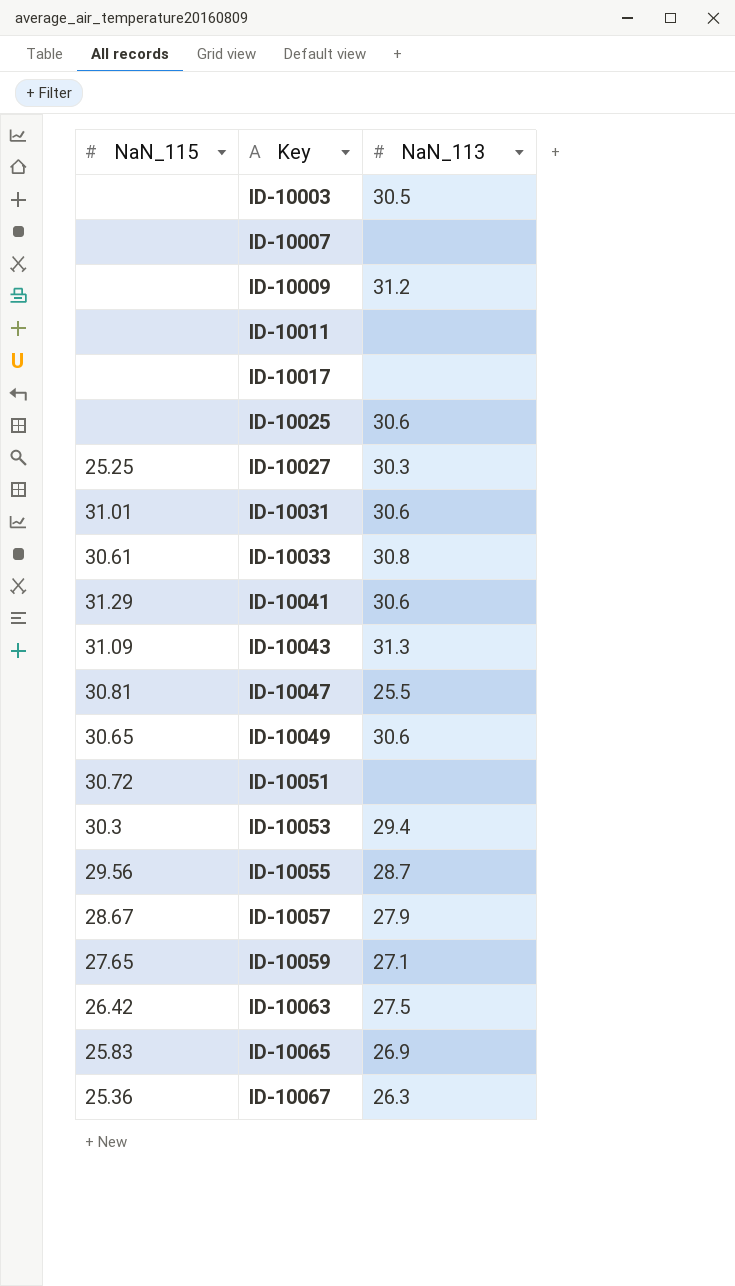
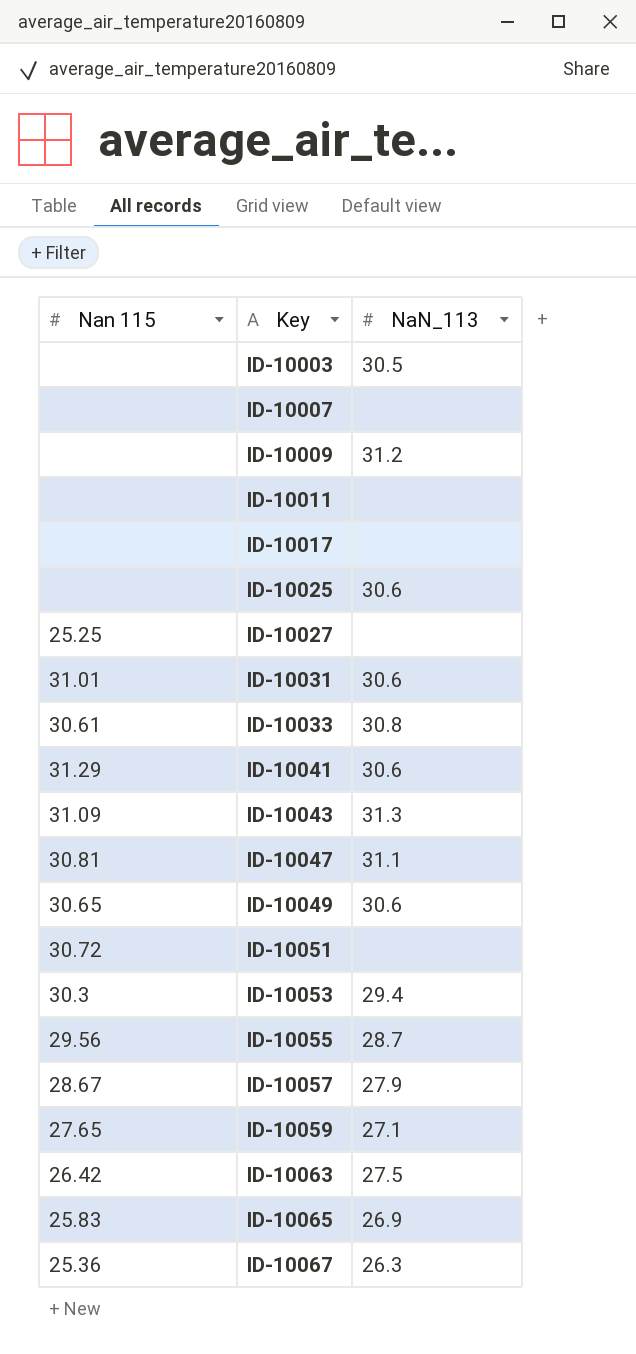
column name: NaN_115 -> Nan 115
ID-10027 | NaN_113: 30.3 -> none
ID-10047 | NaN_113: 25.5 -> 31.1

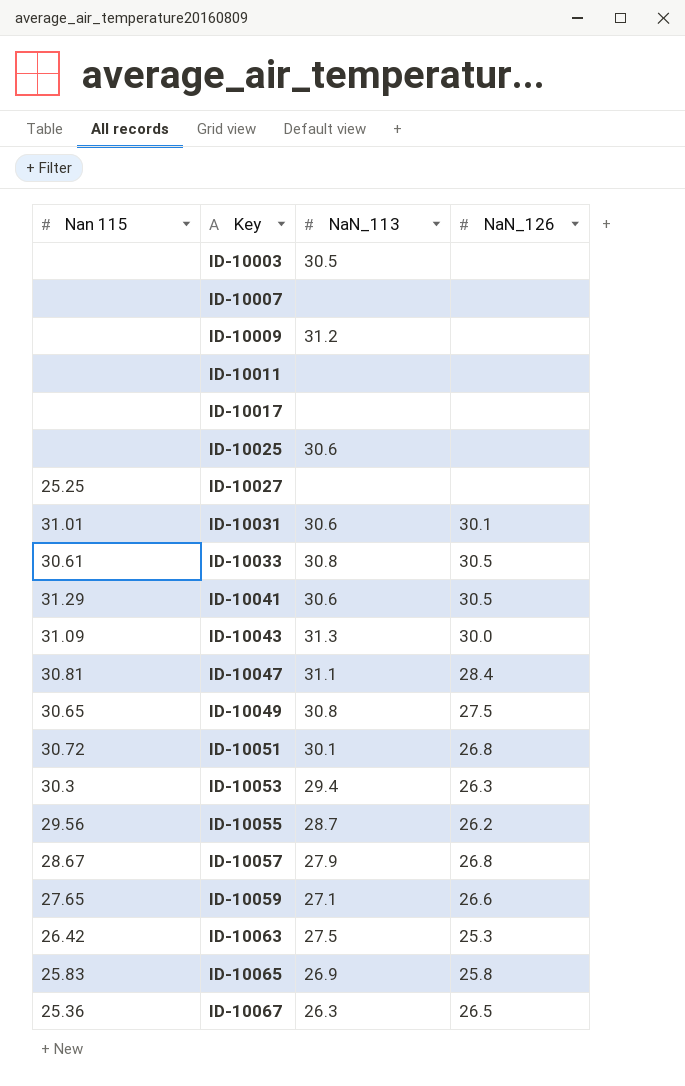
column NaN_126 | position: none -> 4
ID-10049 | NaN_113: 30.6 -> 30.8
ID-10051 | NaN_113: none -> 30.1

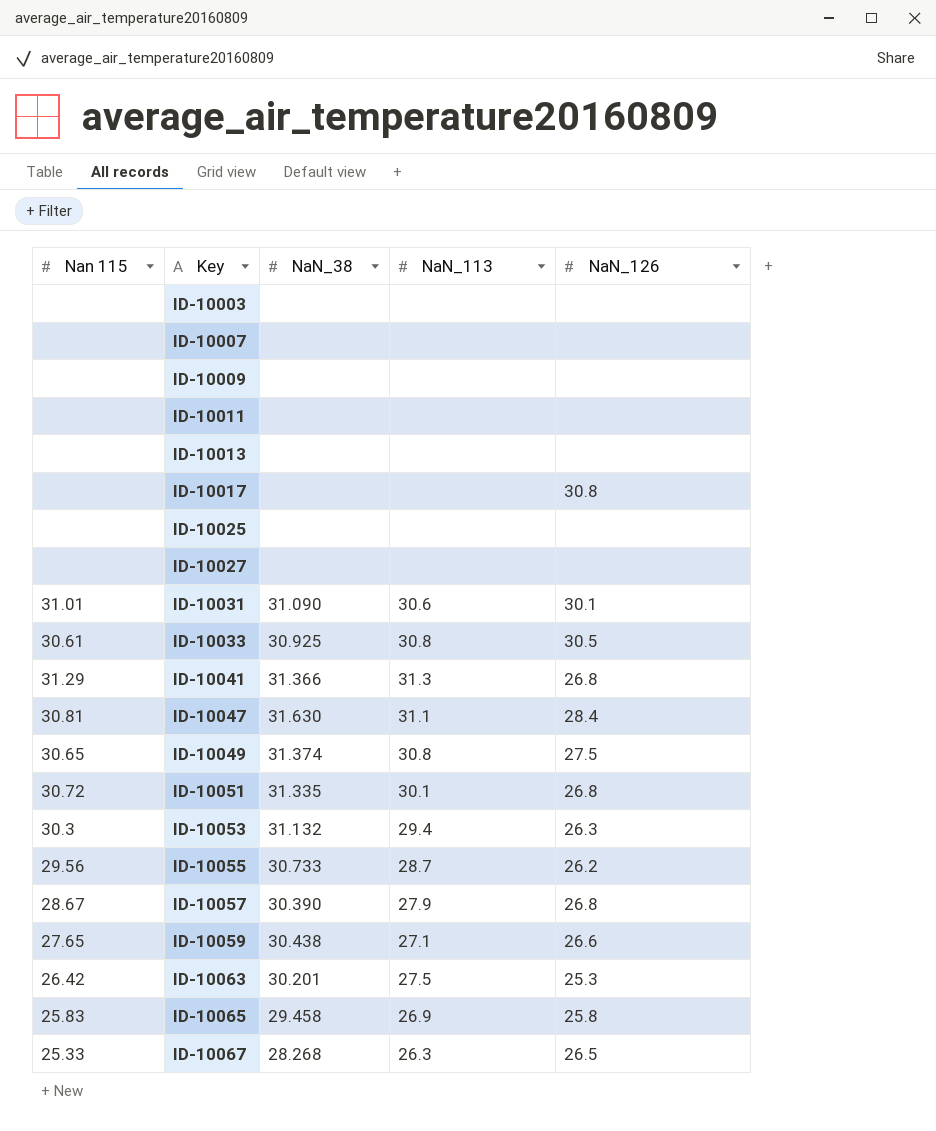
column NaN_38 | position: none -> 3
row ID-10043: 31.09 | 31.3 | 30.0 -> none
ID-10003 | NaN_113: 30.5 -> none
ID-10009 | NaN_113: 31.2 -> none
row ID-10013: none -> none | none | none | none
ID-10017 | NaN_126: none -> 30.8
ID-10025 | NaN_113: 30.6 -> none
ID-10027 | Nan 115: 25.25 -> none
ID-10041 | NaN_113: 30.6 -> 31.3
ID-10041 | NaN_126: 30.5 -> 26.8
ID-10067 | Nan 115: 25.36 -> 25.33

